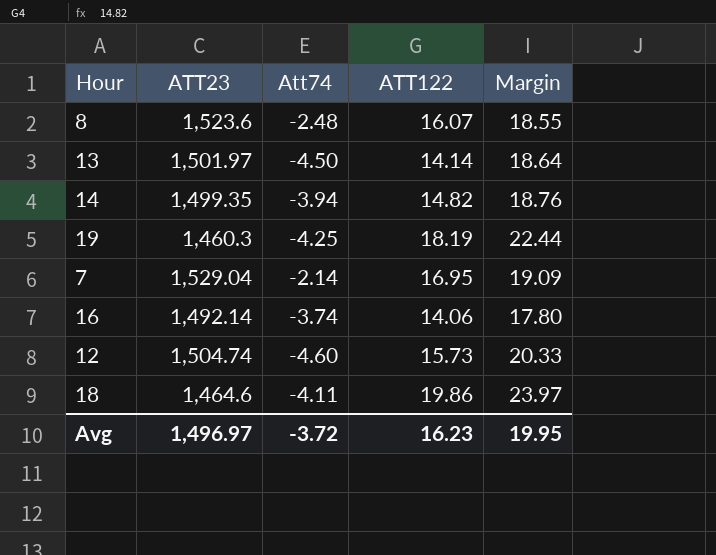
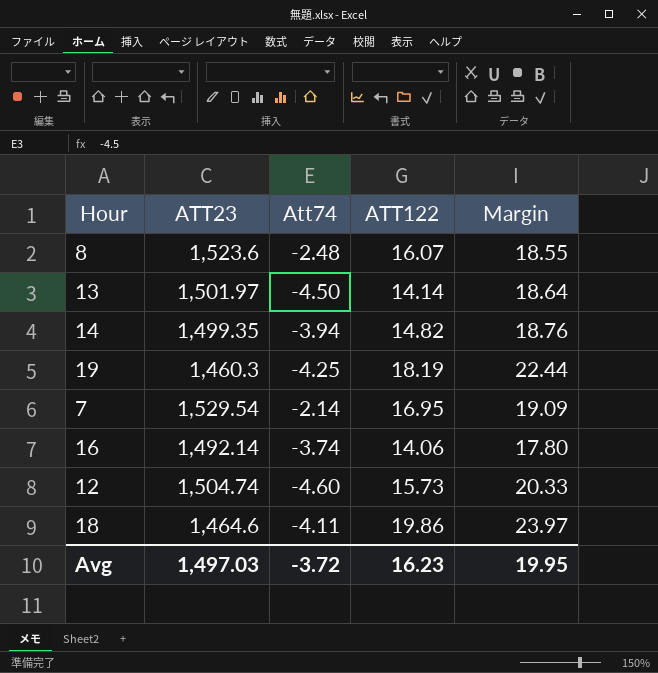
7 | ATT23: 1,529.04 -> 1,529.54
Avg | ATT23: 1,496.97 -> 1,497.03

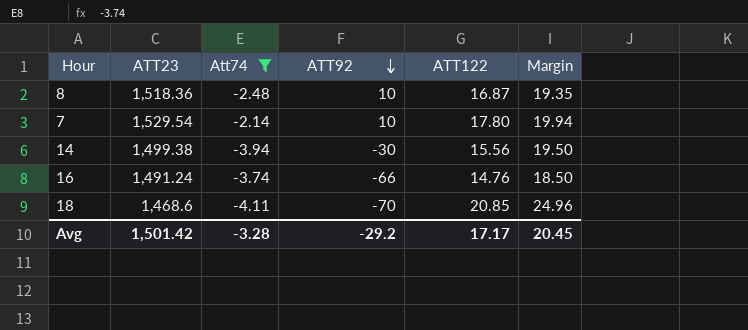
filter: none -> Att74 >= -4.11
row order: none -> ATT92 descending
column ATT92 | position: none -> 4
8 | ATT23: 1,523.6 -> 1,518.36
8 | ATT122: 16.07 -> 16.87
8 | Margin: 18.55 -> 19.35
7 | ATT122: 16.95 -> 17.80
7 | Margin: 19.09 -> 19.94
14 | ATT23: 1,499.35 -> 1,499.38
14 | ATT122: 14.82 -> 15.56
14 | Margin: 18.76 -> 19.50
16 | ATT23: 1,492.14 -> 1,491.24
16 | ATT122: 14.06 -> 14.76
16 | Margin: 17.80 -> 18.50
18 | ATT23: 1,464.6 -> 1,468.6
18 | ATT122: 19.86 -> 20.85
18 | Margin: 23.97 -> 24.96
Avg | ATT23: 1,497.03 -> 1,501.42
Avg | Att74: -3.72 -> -3.28
Avg | ATT122: 16.23 -> 17.17
Avg | Margin: 19.95 -> 20.45

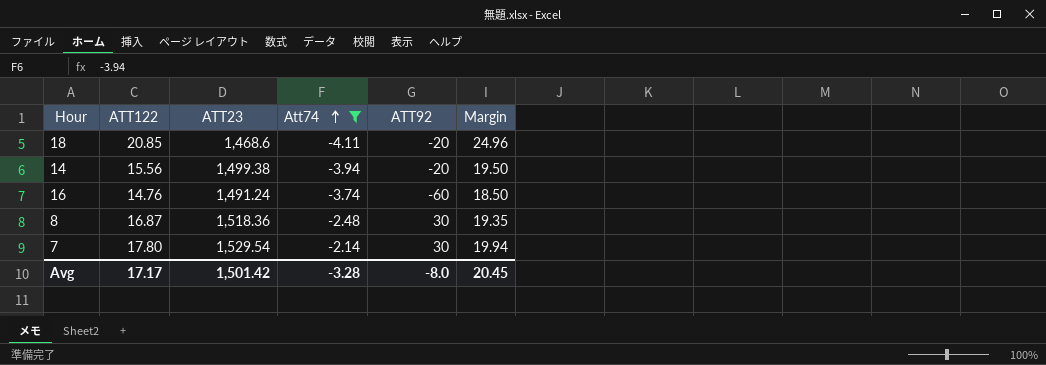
row order: ATT92 descending -> Att74 ascending
column ATT122 | position: 5 -> 2
18 | ATT92: -70 -> -20
14 | ATT92: -30 -> -20
16 | ATT92: -66 -> -60
8 | ATT92: 10 -> 30
7 | ATT92: 10 -> 30
Avg | ATT92: -29.2 -> -8.0

